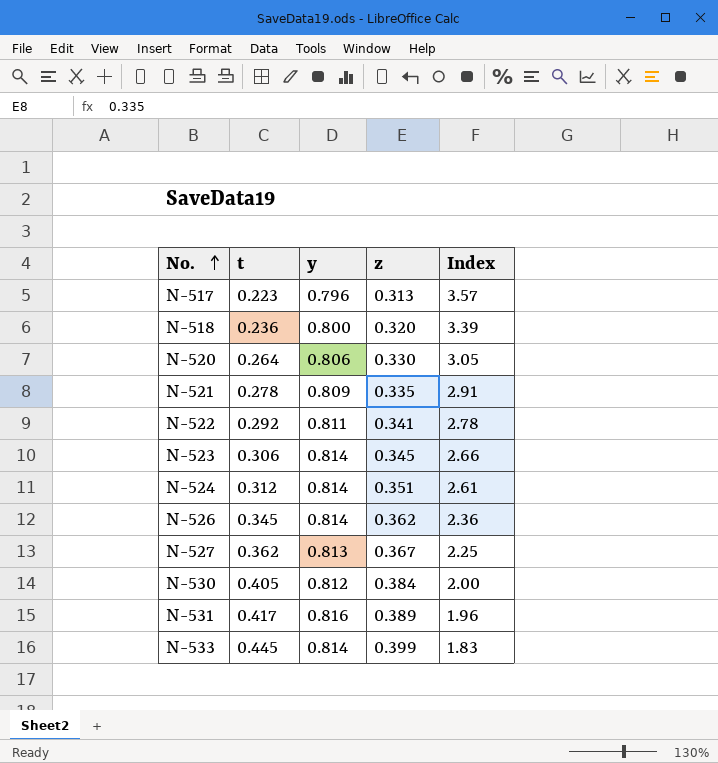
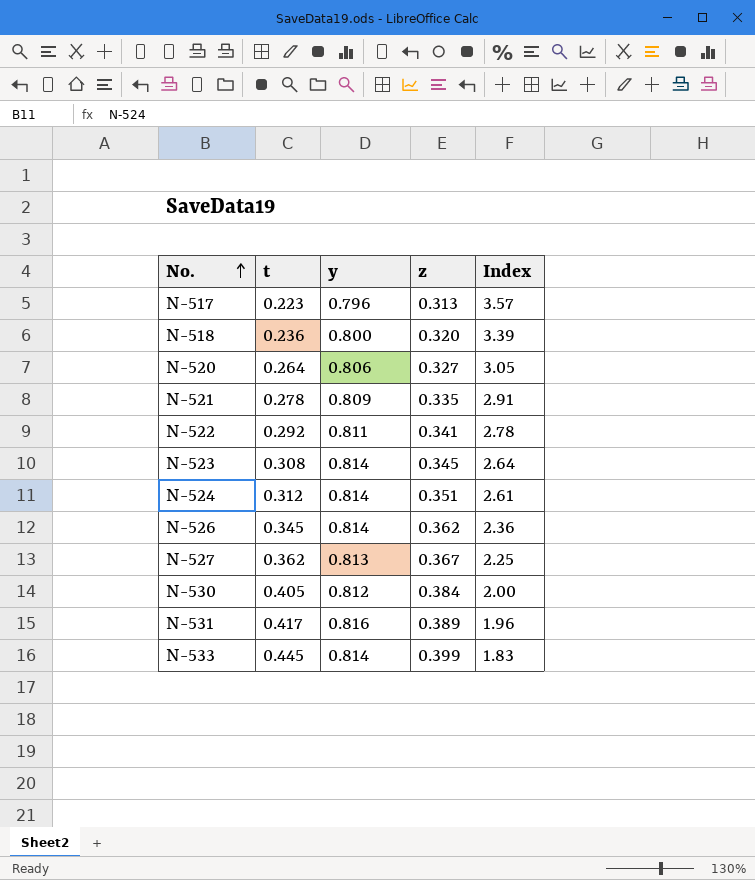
N-520 | z: 0.330 -> 0.327
N-523 | t: 0.306 -> 0.308
N-523 | Index: 2.66 -> 2.64

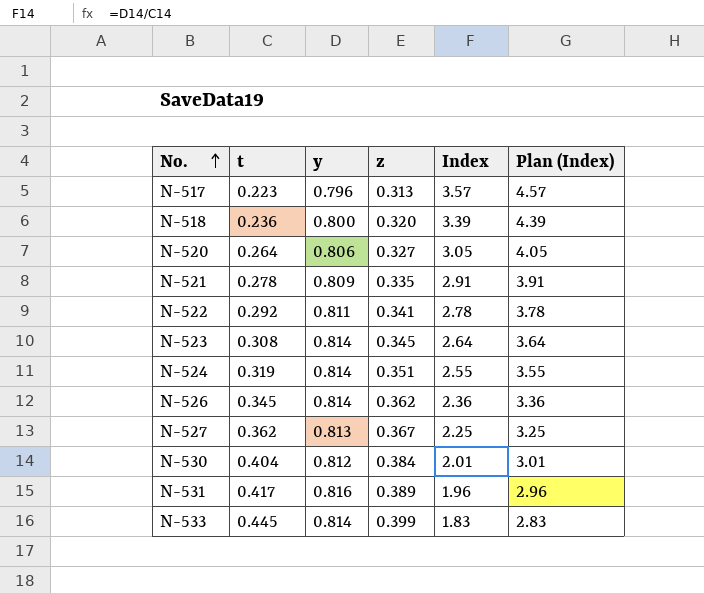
column Plan (Index) | formula: none -> [Index] + 1
N-524 | t: 0.312 -> 0.319
N-524 | Index: 2.61 -> 2.55
N-530 | t: 0.405 -> 0.404
N-530 | Index: 2.00 -> 2.01

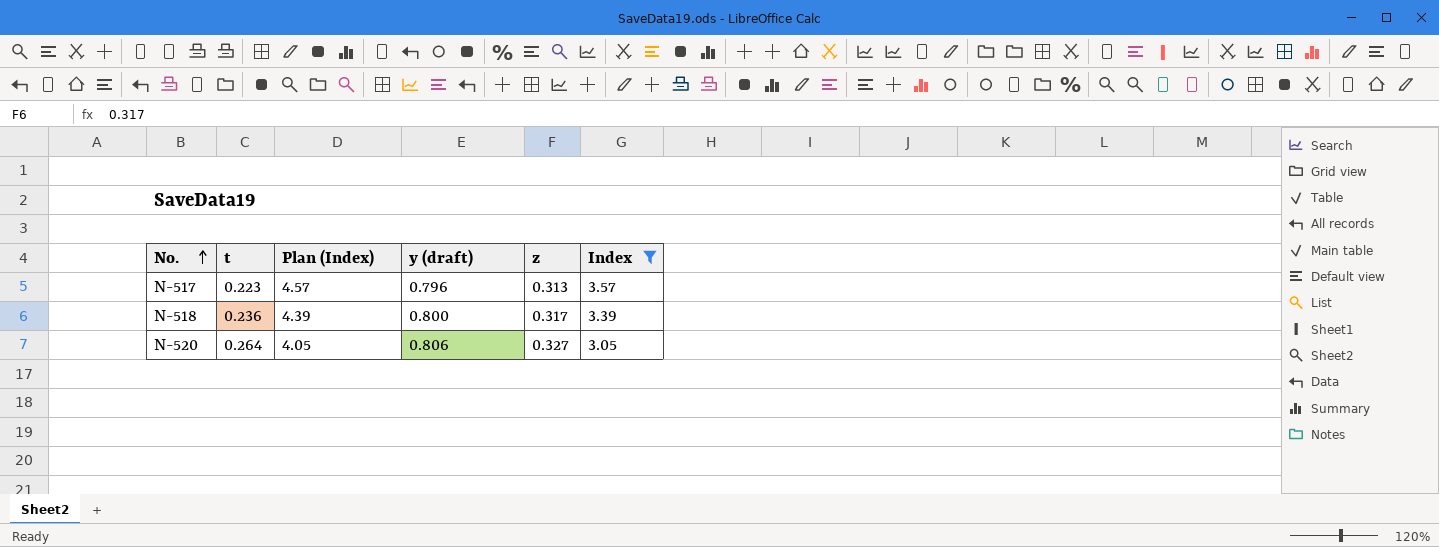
filter: none -> Index >= 3.05
column Plan (Index) | position: 6 -> 3
column name: y -> y (draft)
N-518 | z: 0.320 -> 0.317

